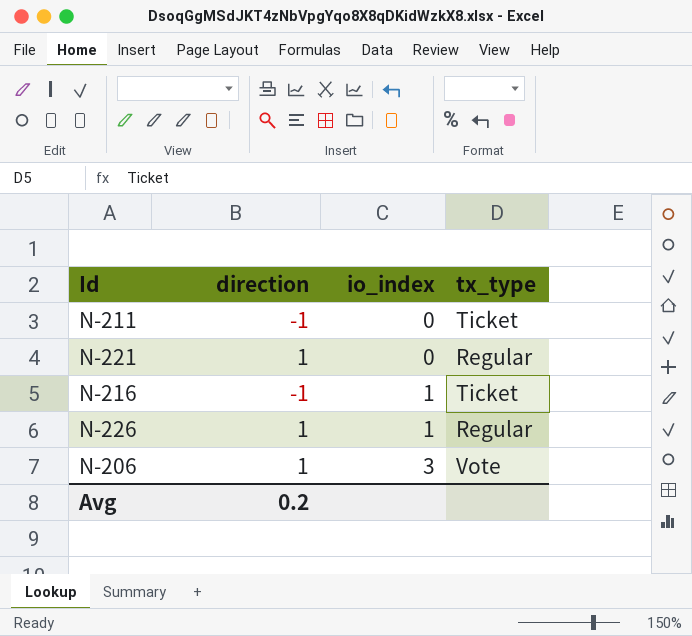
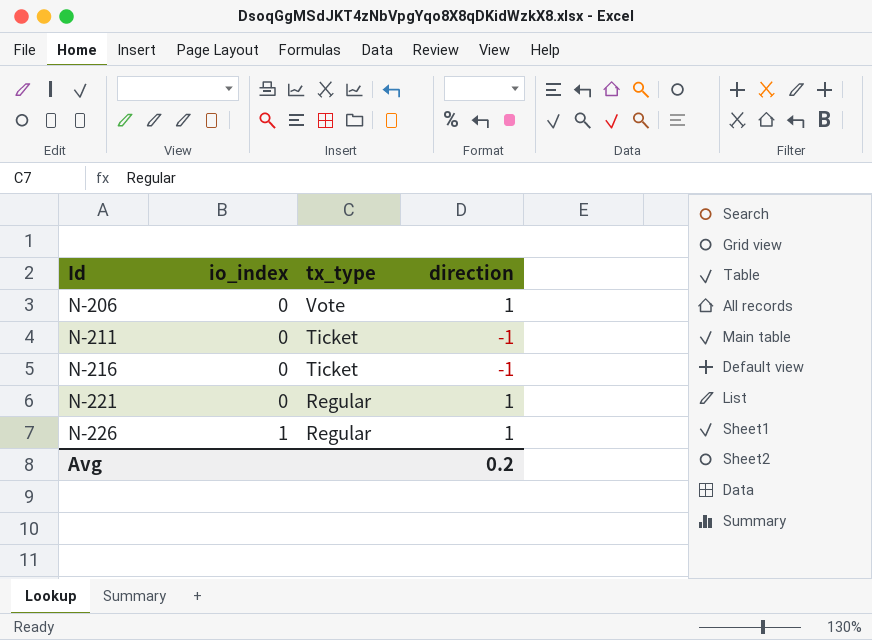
row order: io_index ascending -> Id ascending
column direction | position: 2 -> 4
N-206 | io_index: 3 -> 0
N-216 | io_index: 1 -> 0

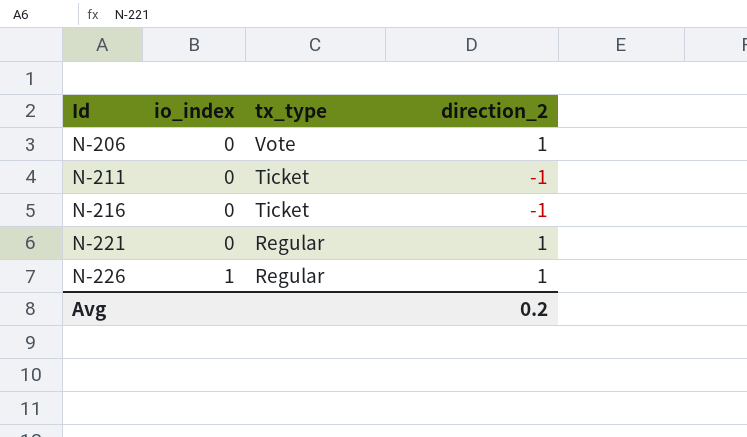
column name: direction -> direction_2

